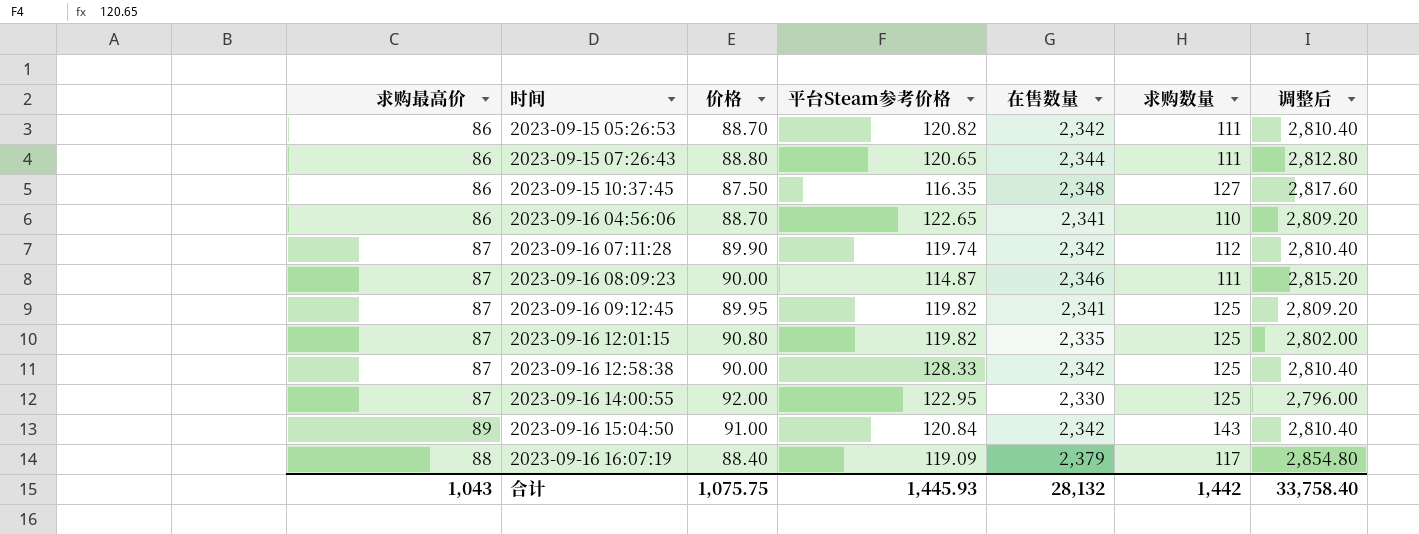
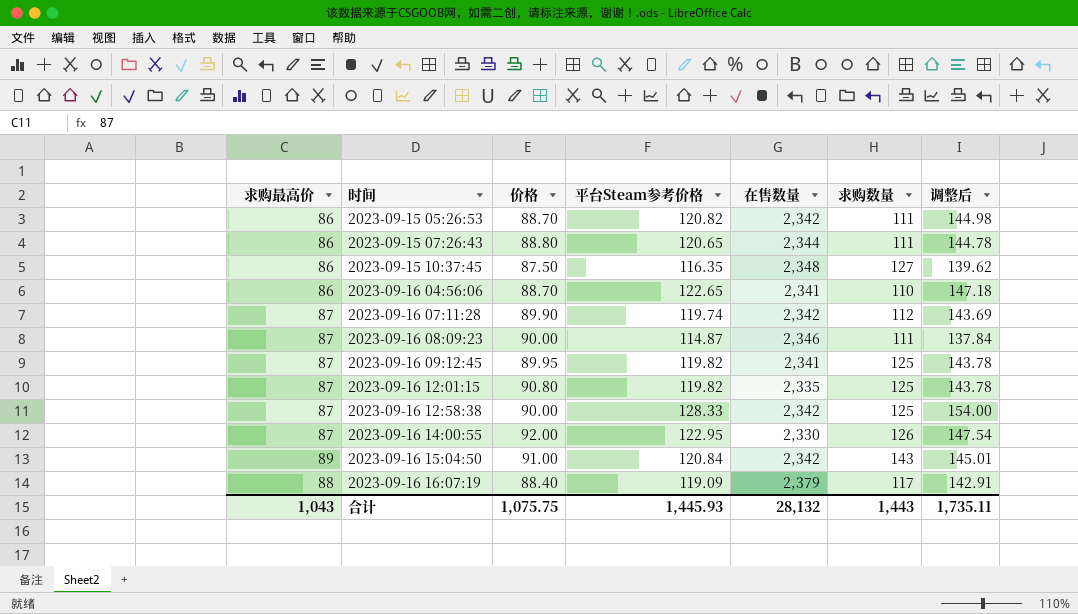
column 调整后 | formula: [在售数量] * 1.2 -> [平台Steam参考价格] * 1.2
2023-09-16 14:00:55 | 求购数量: 125 -> 126
合计 | 求购数量: 1,442 -> 1,443
合计 | 调整后: 33,758.40 -> 1,735.11

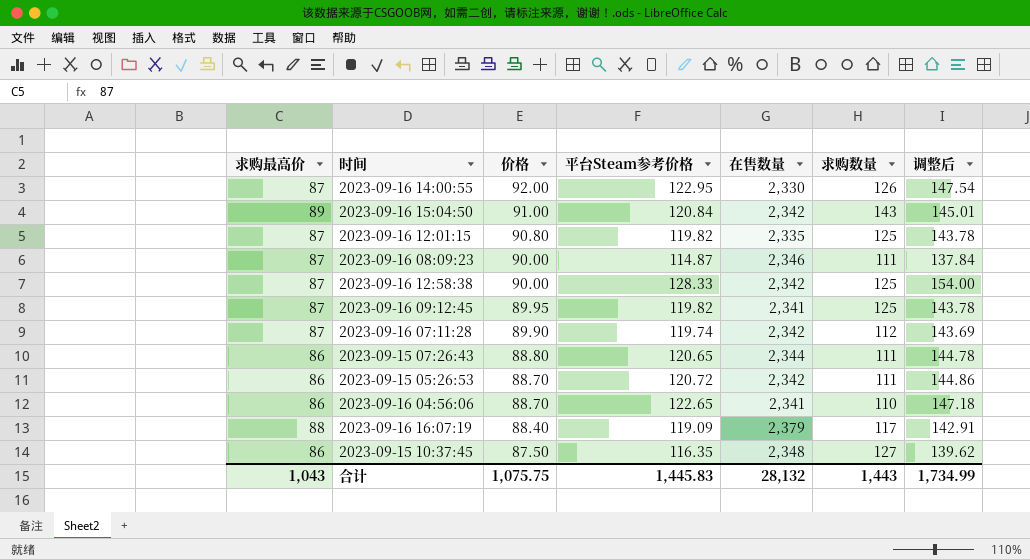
row order: 时间 ascending -> 价格 descending
2023-09-15 05:26:53 | 平台Steam参考价格: 120.82 -> 120.72
2023-09-15 05:26:53 | 调整后: 144.98 -> 144.86
合计 | 平台Steam参考价格: 1,445.93 -> 1,445.83
合计 | 调整后: 1,735.11 -> 1,734.99

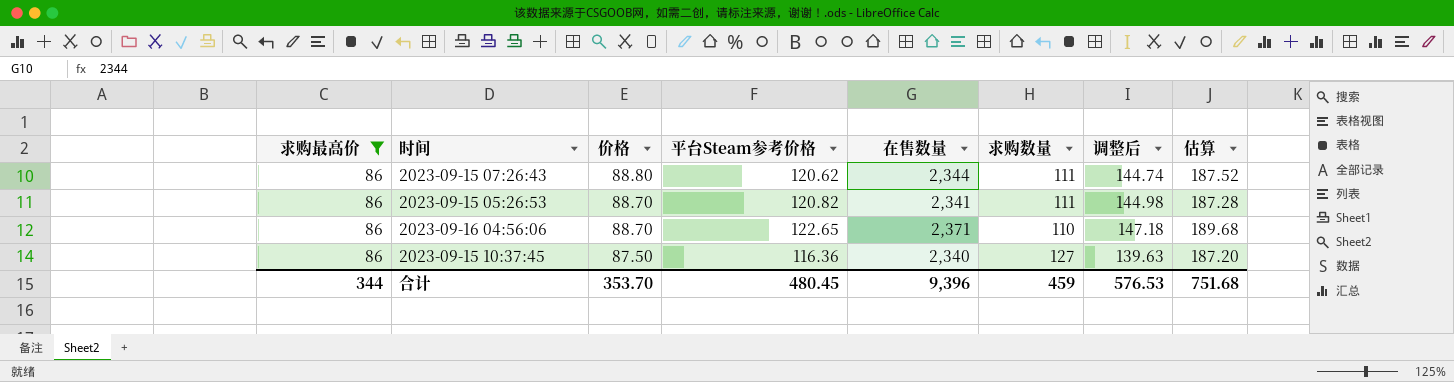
filter: none -> 求购最高价 = 86
column 估算 | formula: none -> [在售数量] * 0.08
2023-09-15 07:26:43 | 平台Steam参考价格: 120.65 -> 120.62
2023-09-15 07:26:43 | 调整后: 144.78 -> 144.74
2023-09-15 05:26:53 | 平台Steam参考价格: 120.72 -> 120.82
2023-09-15 05:26:53 | 在售数量: 2,342 -> 2,341
2023-09-15 05:26:53 | 调整后: 144.86 -> 144.98
2023-09-16 04:56:06 | 在售数量: 2,341 -> 2,371
2023-09-15 10:37:45 | 平台Steam参考价格: 116.35 -> 116.36
2023-09-15 10:37:45 | 在售数量: 2,348 -> 2,340
2023-09-15 10:37:45 | 调整后: 139.62 -> 139.63
合计 | 求购最高价: 1,043 -> 344
合计 | 价格: 1,075.75 -> 353.70
合计 | 平台Steam参考价格: 1,445.83 -> 480.45
合计 | 在售数量: 28,132 -> 9,396
合计 | 求购数量: 1,443 -> 459
合计 | 调整后: 1,734.99 -> 576.53

